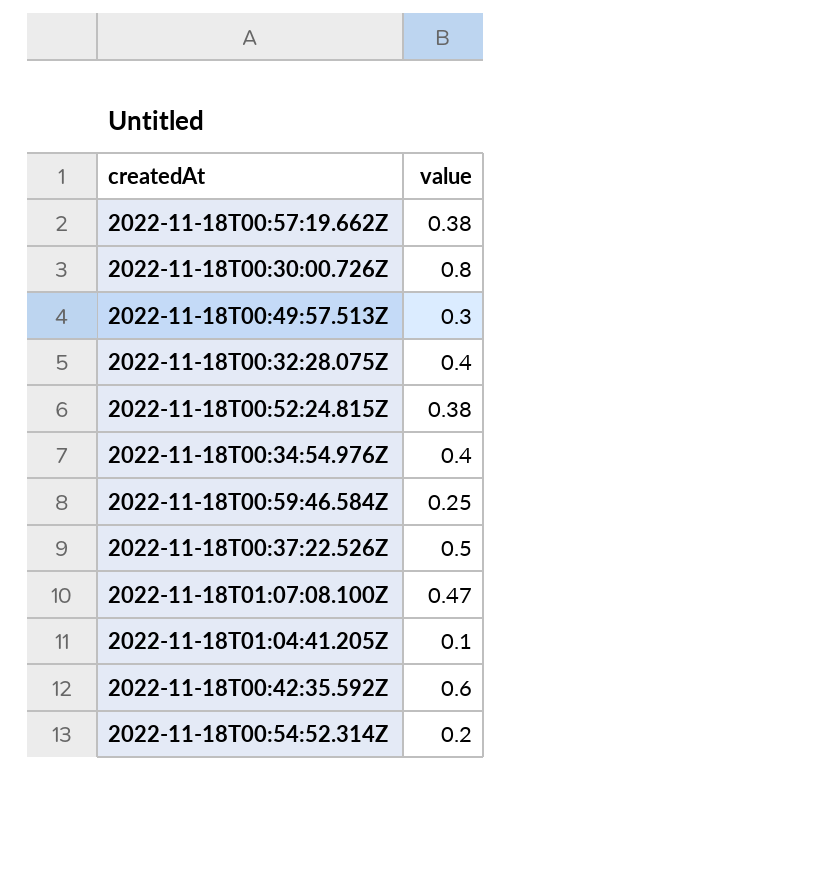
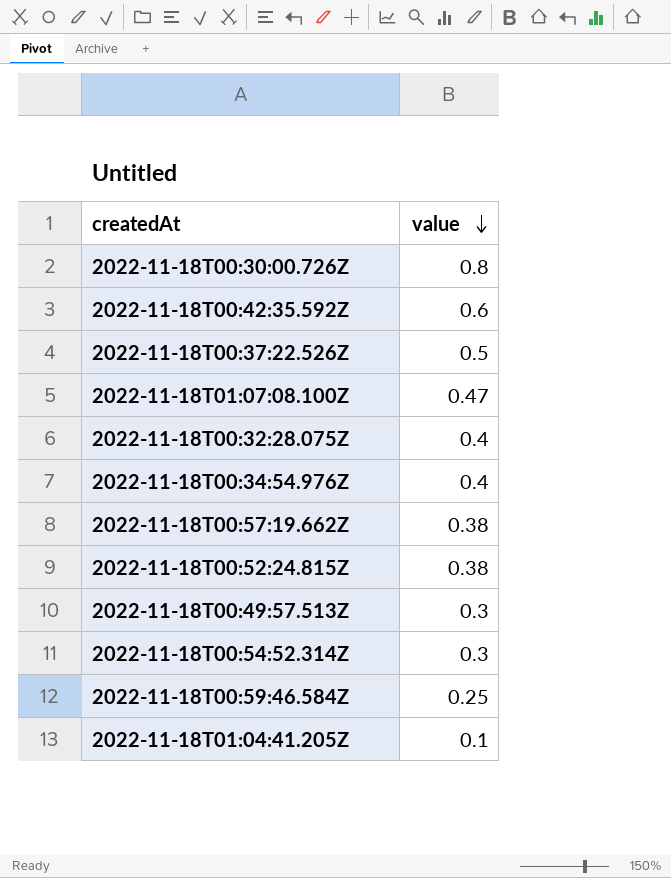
row order: none -> value descending
2022-11-18T00:54:52.314Z | value: 0.2 -> 0.3

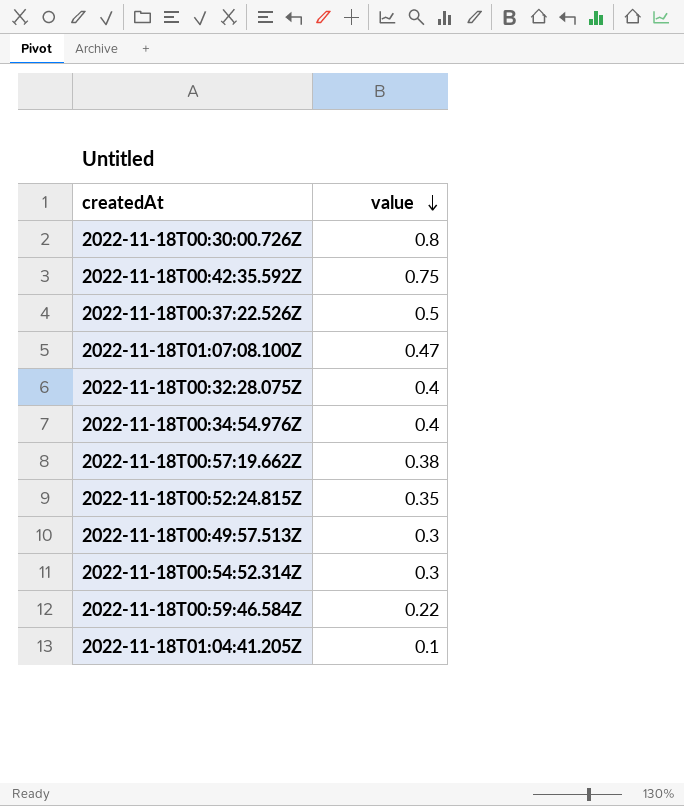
2022-11-18T00:42:35.592Z | value: 0.6 -> 0.75
2022-11-18T00:52:24.815Z | value: 0.38 -> 0.35
2022-11-18T00:59:46.584Z | value: 0.25 -> 0.22

